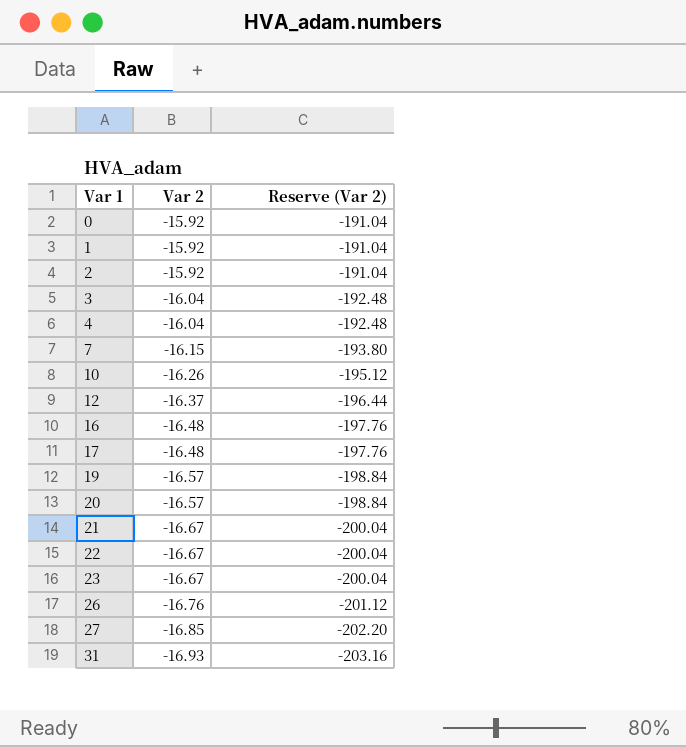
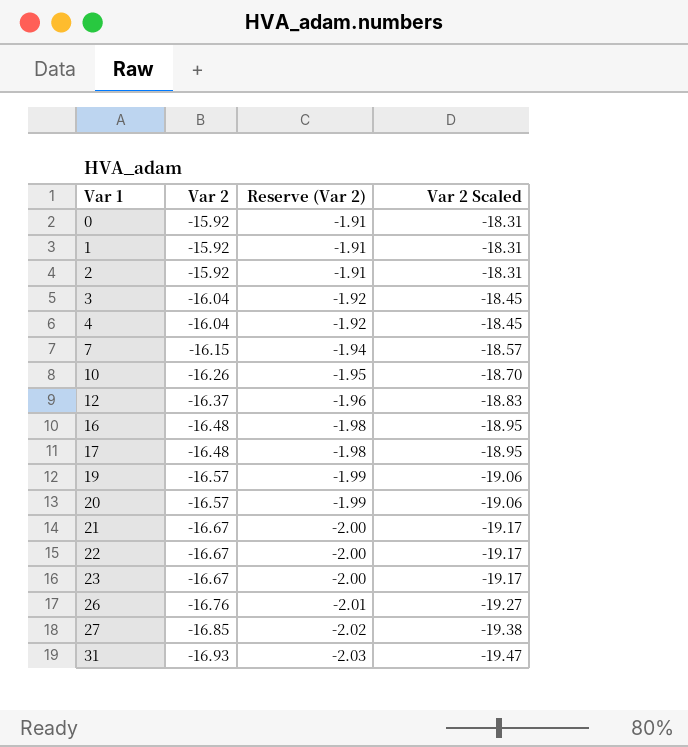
column Reserve (Var 2) | formula: [Var 2] * 12 -> [Var 2] * 0.12
column Var 2 Scaled | formula: none -> [Var 2] * 1.15

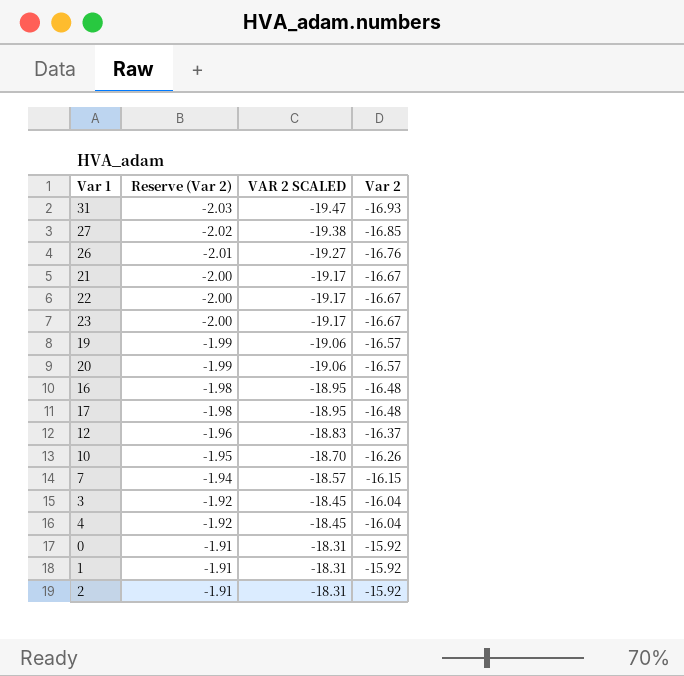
row order: Var 1 ascending -> Reserve (Var 2) ascending
column name: Var 2 Scaled -> VAR 2 SCALED
column Var 2 | position: 2 -> 4

